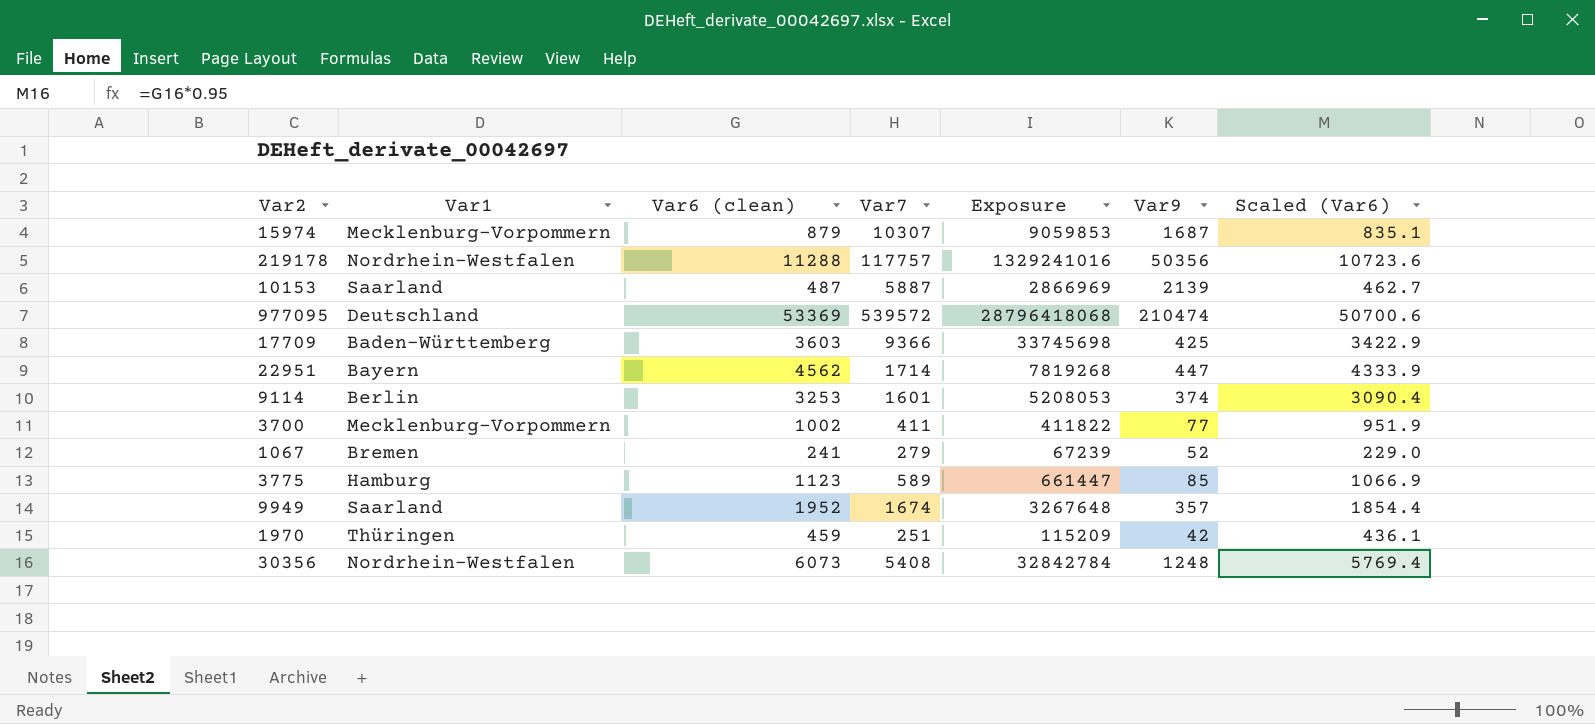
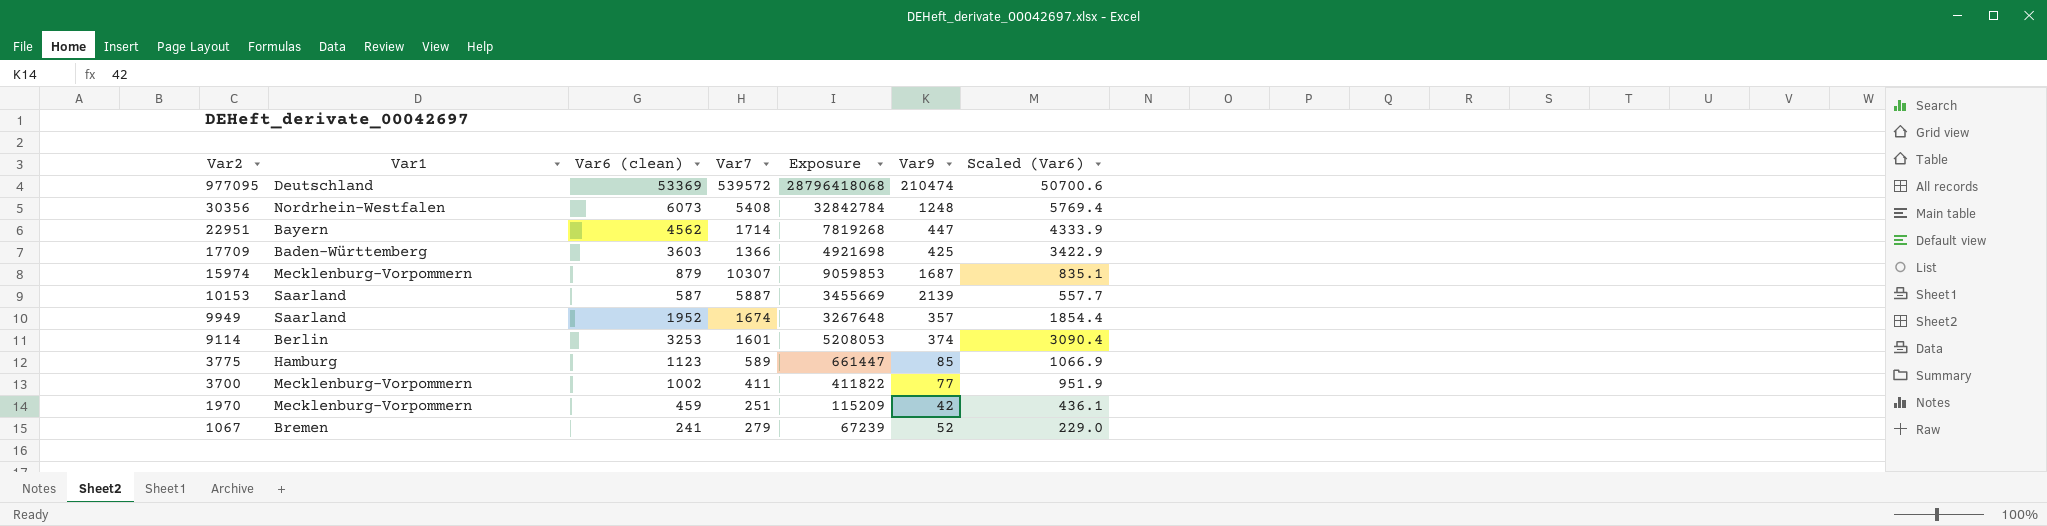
row order: none -> Var2 descending
row 219178: Nordrhein-Westfalen | 11288 | 117757 | 1329241016 | 50356 | 10723.6 -> none
17709 | Var7: 9366 -> 1366
17709 | Exposure: 33745698 -> 4921698
10153 | Var6 (clean): 487 -> 587
10153 | Exposure: 2866969 -> 3455669
10153 | Scaled (Var6): 462.7 -> 557.7
1970 | Var1: Thüringen -> Mecklenburg-Vorpommern

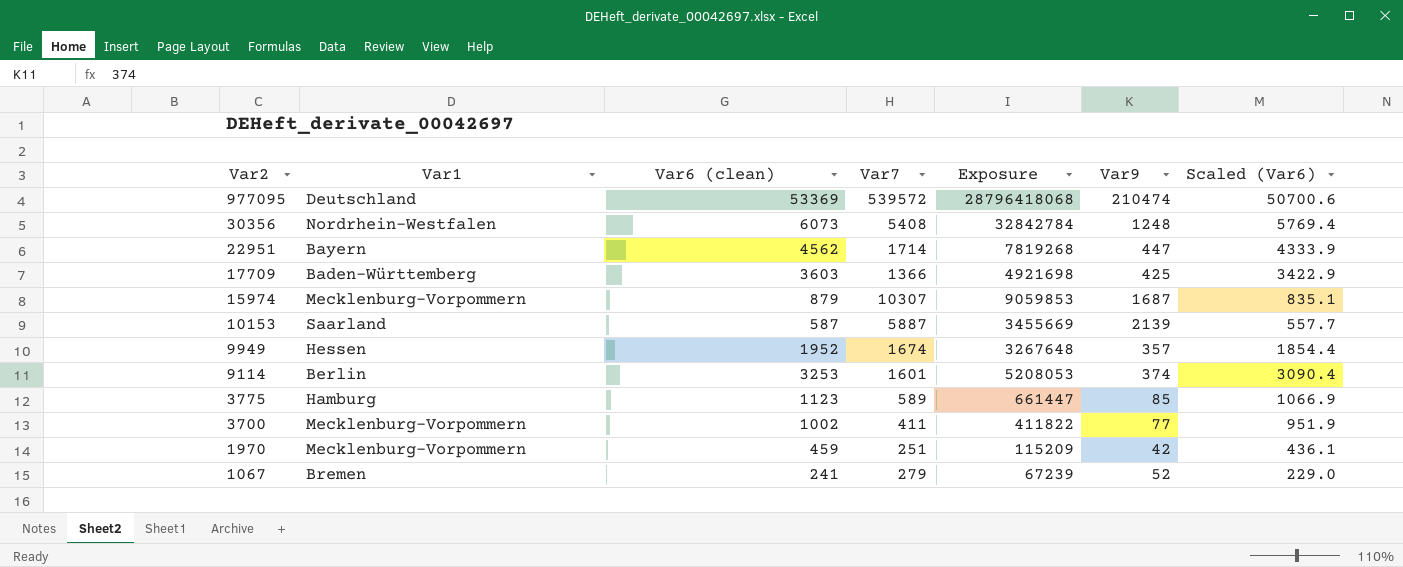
9949 | Var1: Saarland -> Hessen

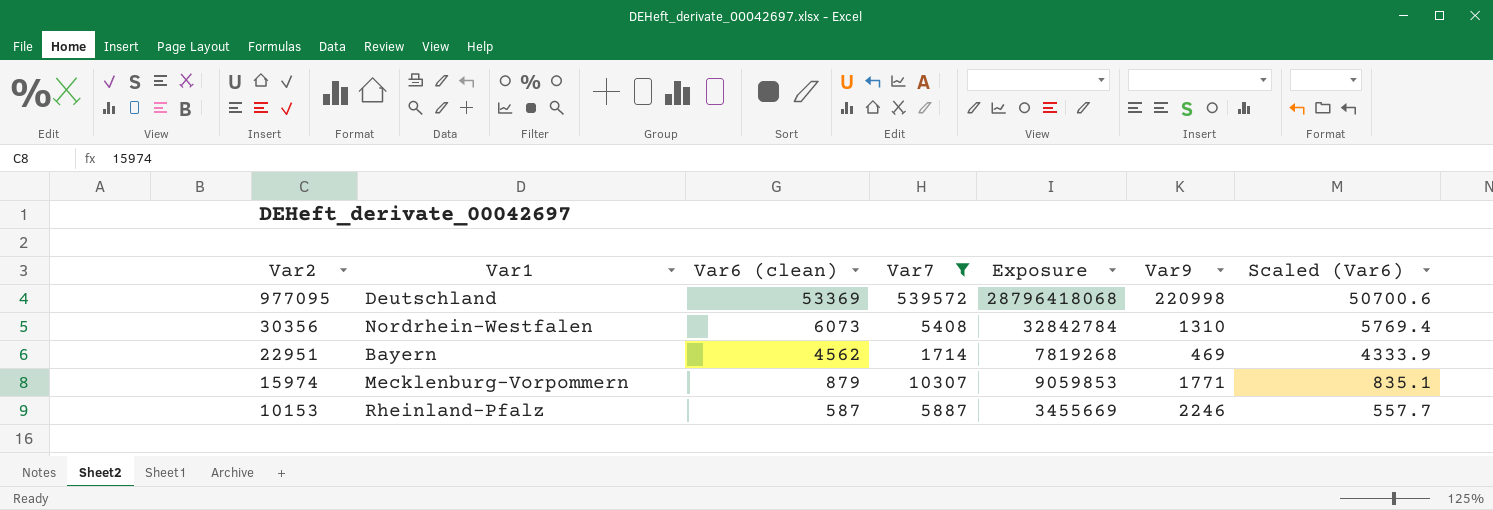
filter: none -> Var7 >= 1714
977095 | Var9: 210474 -> 220998
30356 | Var9: 1248 -> 1310
22951 | Var9: 447 -> 469
15974 | Var9: 1687 -> 1771
10153 | Var1: Saarland -> Rheinland-Pfalz
10153 | Var9: 2139 -> 2246

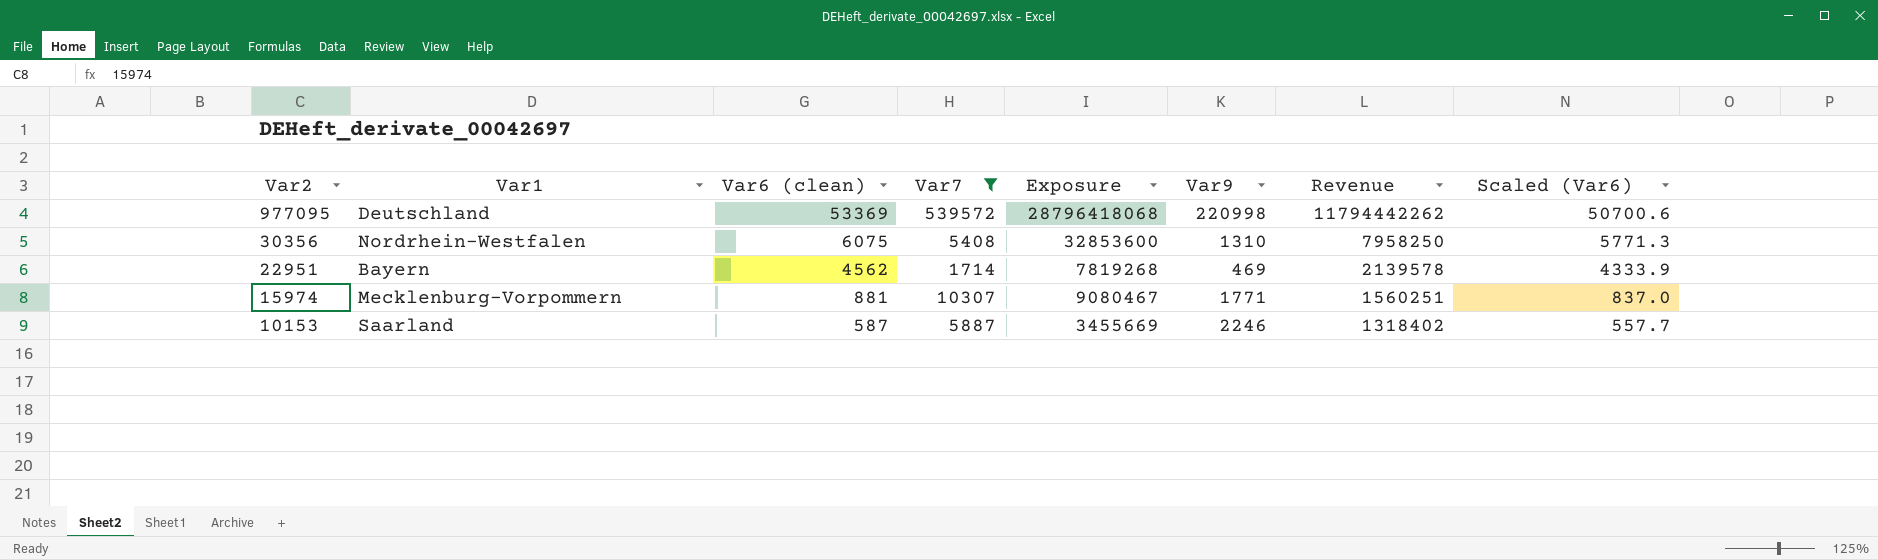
column Revenue | formula: none -> [Var6 (clean)] * [Var9]
30356 | Var6 (clean): 6073 -> 6075
30356 | Exposure: 32842784 -> 32853600
30356 | Scaled (Var6): 5769.4 -> 5771.3
15974 | Var6 (clean): 879 -> 881
15974 | Exposure: 9059853 -> 9080467
15974 | Scaled (Var6): 835.1 -> 837.0
10153 | Var1: Rheinland-Pfalz -> Saarland

